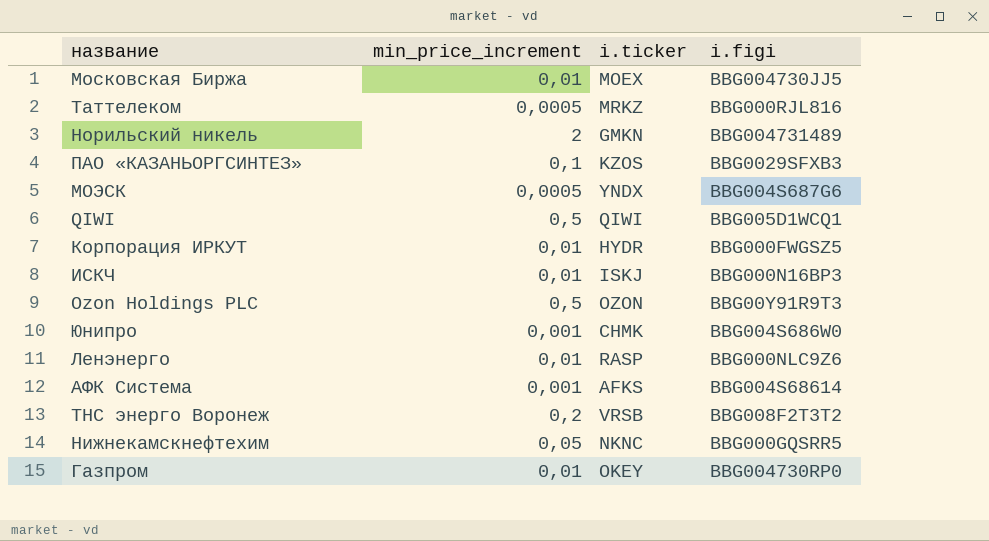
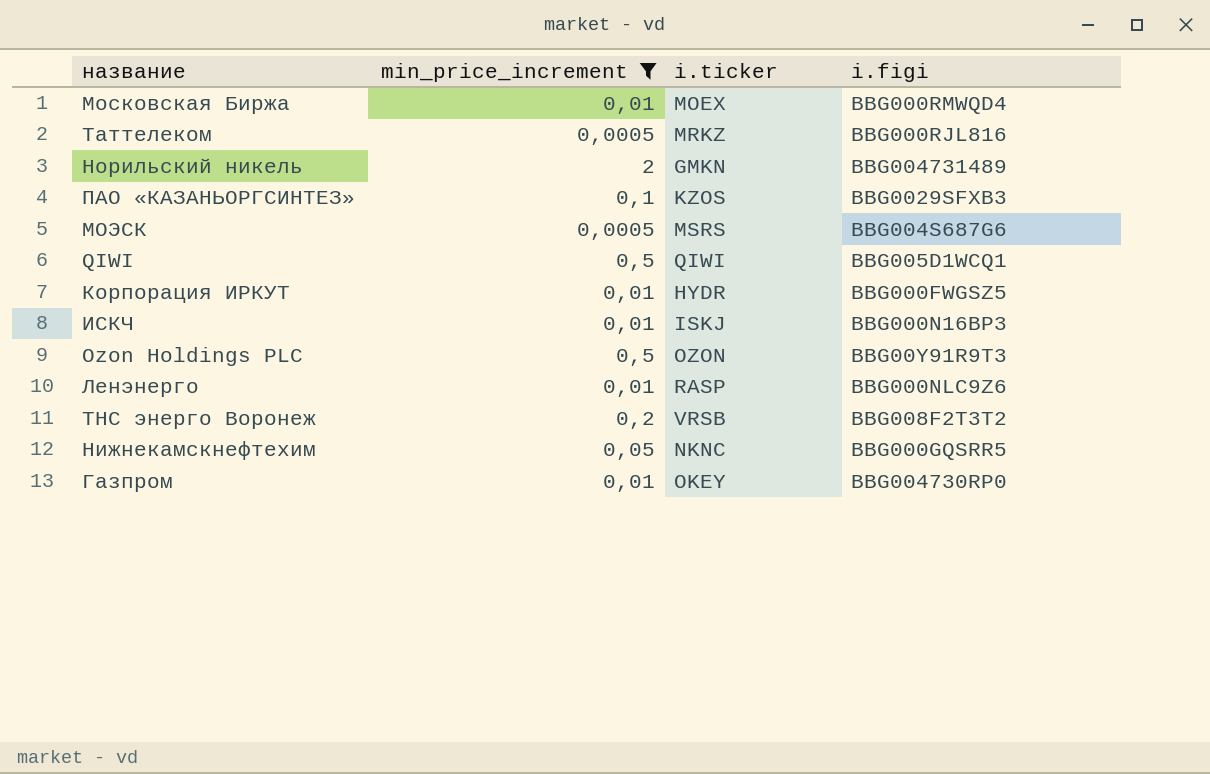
filter: none -> min_price_increment != 0,001
Московская Биржа | i.figi: BBG004730JJ5 -> BBG000RMWQD4
МОЭСК | i.ticker: YNDX -> MSRS

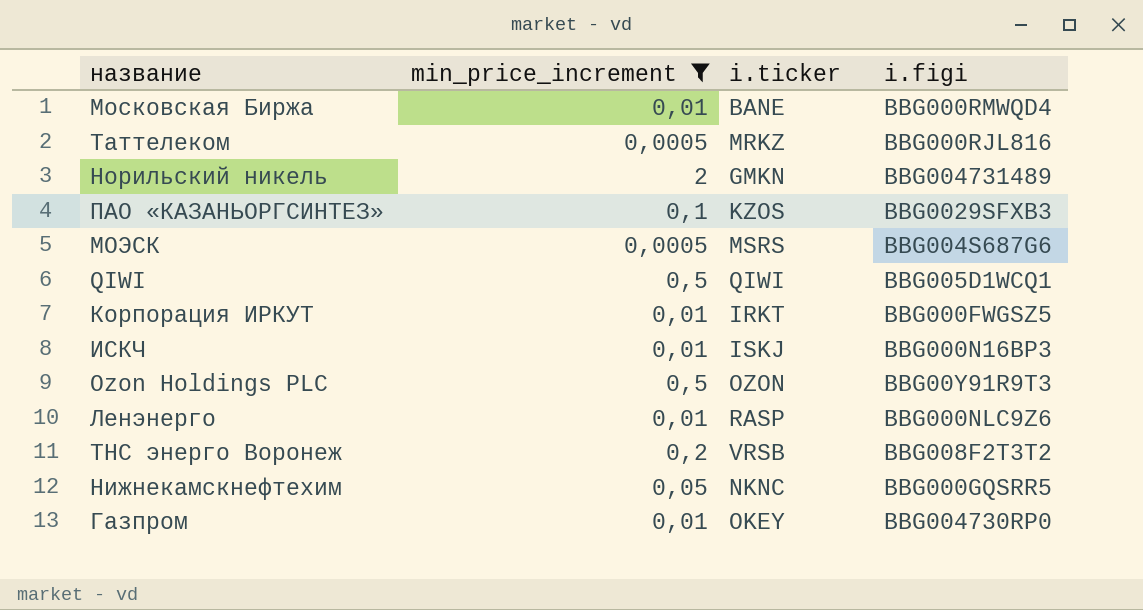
Московская Биржа | i.ticker: MOEX -> BANE
Корпорация ИРКУТ | i.ticker: HYDR -> IRKT

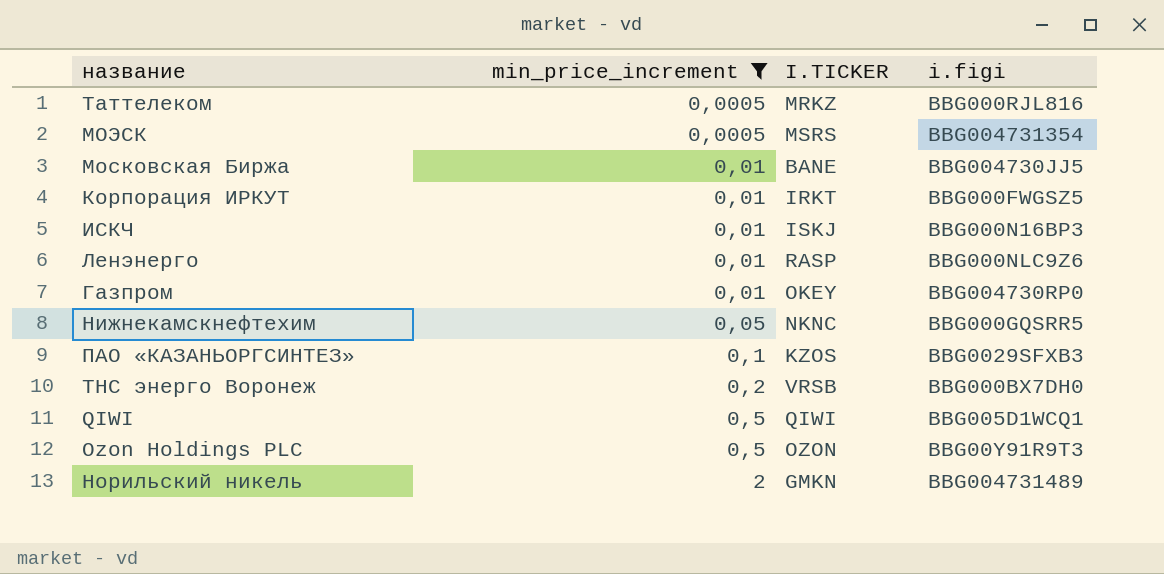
row order: none -> min_price_increment ascending
column name: i.ticker -> I.TICKER
МОЭСК | i.figi: BBG004S687G6 -> BBG004731354
Московская Биржа | i.figi: BBG000RMWQD4 -> BBG004730JJ5
ТНС энерго Воронеж | i.figi: BBG008F2T3T2 -> BBG000BX7DH0

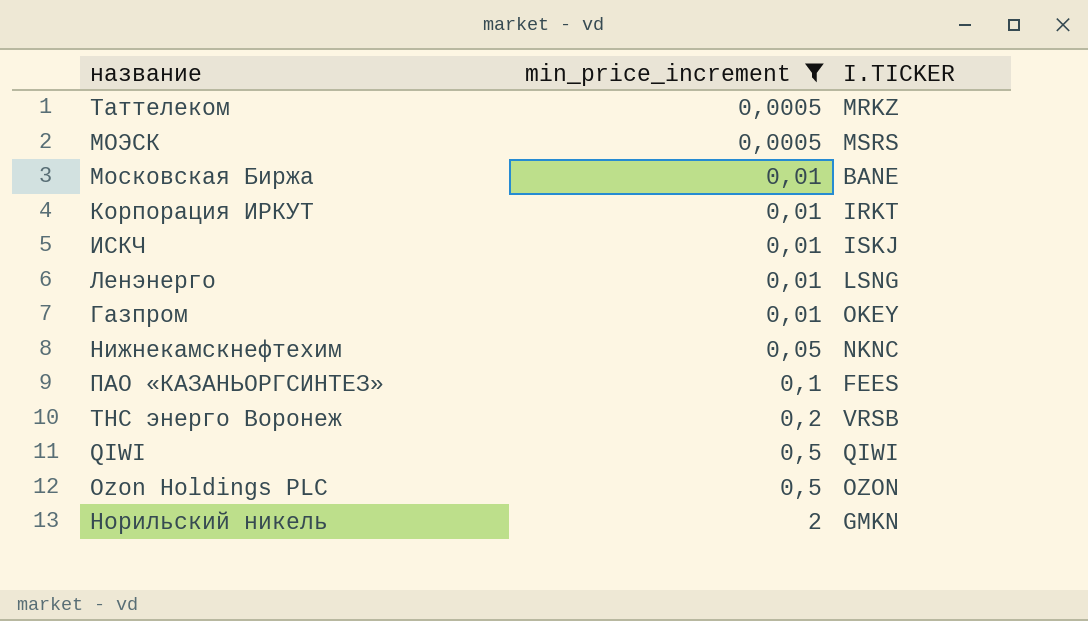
column i.figi | position: 4 -> none
Ленэнерго | I.TICKER: RASP -> LSNG
ПАО «КАЗАНЬОРГСИНТЕЗ» | I.TICKER: KZOS -> FEES

